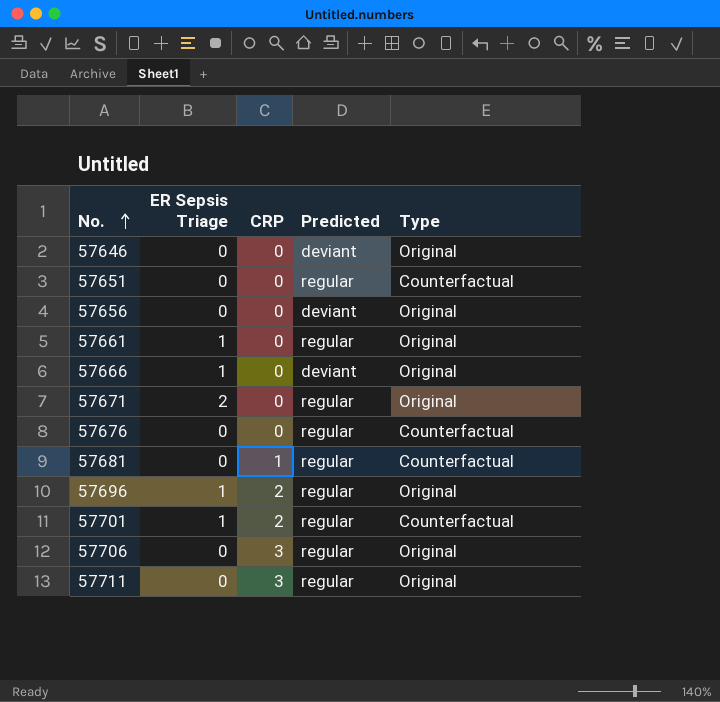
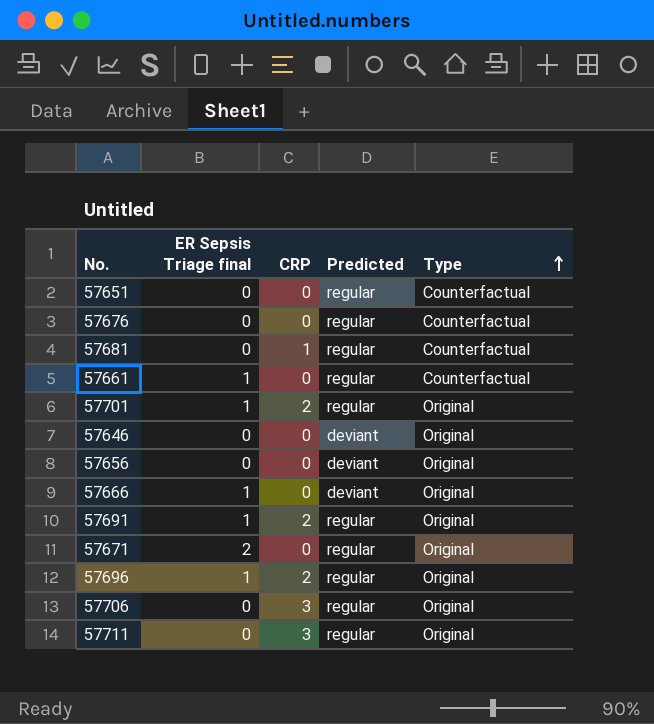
row order: No. ascending -> Type ascending
column name: ER Sepsis Triage -> ER Sepsis Triage final
57661 | Type: Original -> Counterfactual
57701 | Type: Counterfactual -> Original
row 57691: none -> 1 | 2 | regular | Original

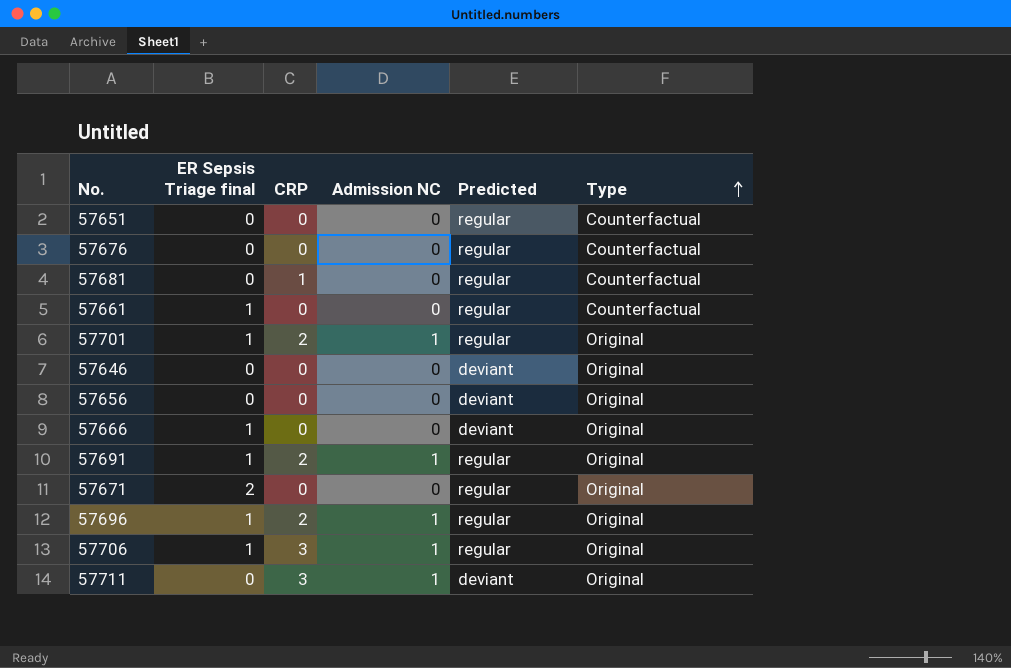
column Admission NC | position: none -> 4
57706 | ER Sepsis Triage final: 0 -> 1
57711 | Predicted: regular -> deviant

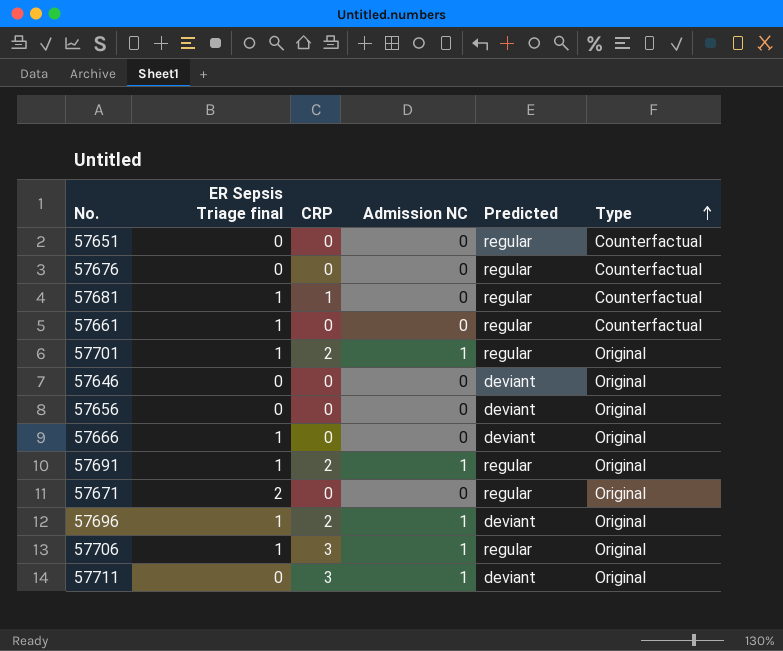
57681 | ER Sepsis Triage final: 0 -> 1
57696 | Predicted: regular -> deviant

